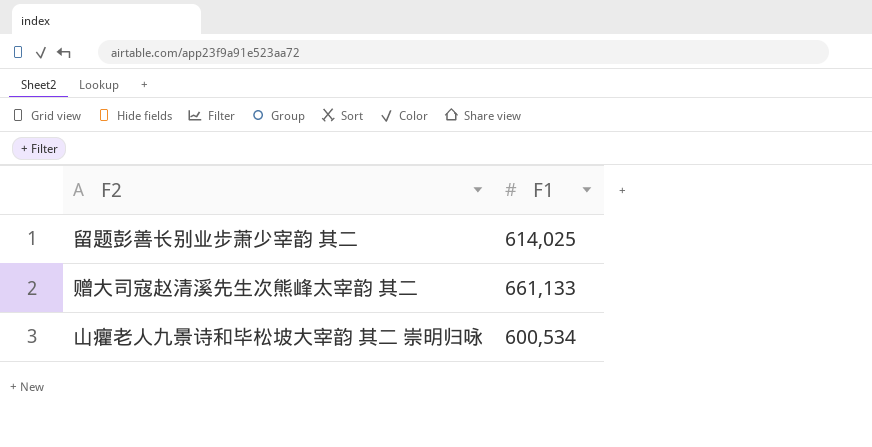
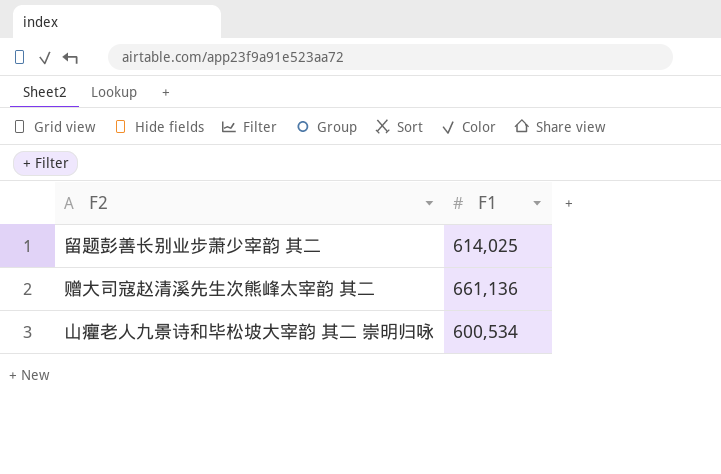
赠大司寇赵清溪先生次熊峰太宰韵 其二 | F1: 661,133 -> 661,136

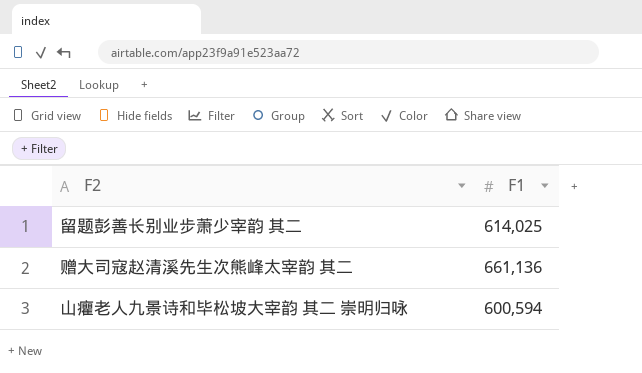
山癯老人九景诗和毕松坡大宰韵 其二 崇明归咏 | F1: 600,534 -> 600,594

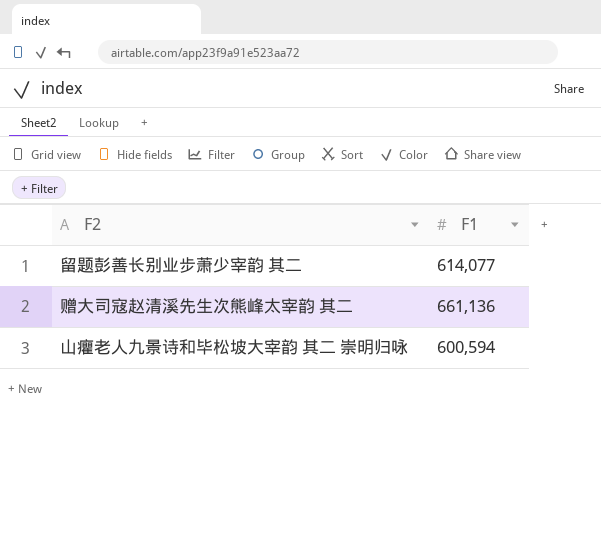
留题彭善长别业步萧少宰韵 其二 | F1: 614,025 -> 614,077

